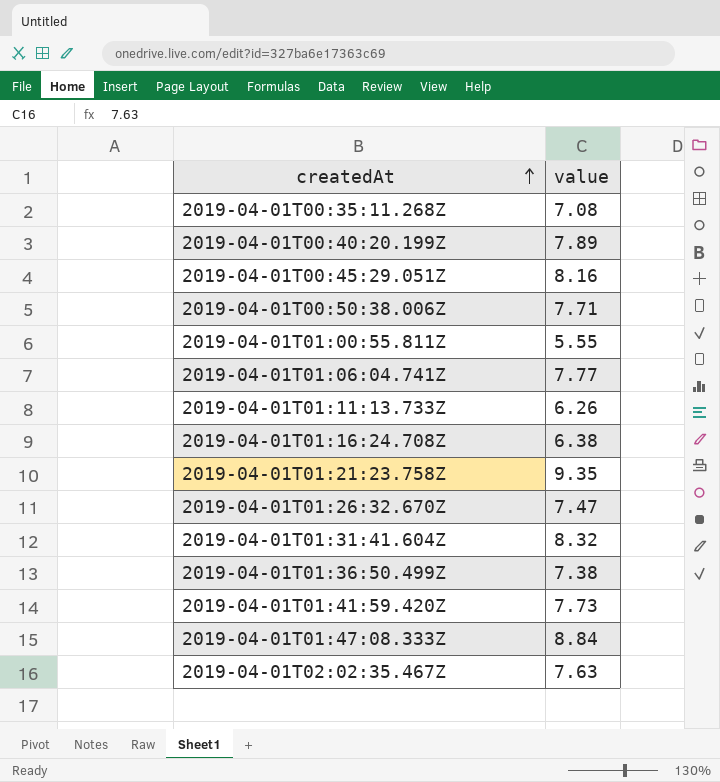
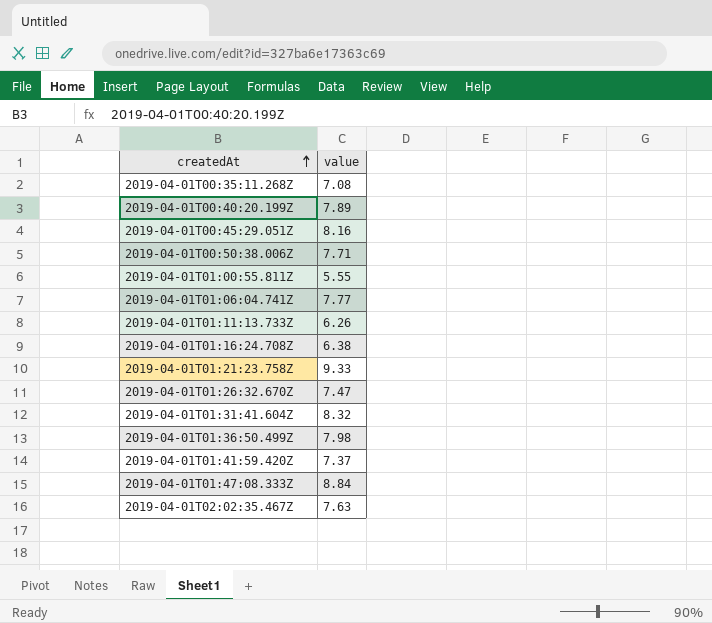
2019-04-01T01:21:23.758Z | value: 9.35 -> 9.33
2019-04-01T01:36:50.499Z | value: 7.38 -> 7.98
2019-04-01T01:41:59.420Z | value: 7.73 -> 7.37

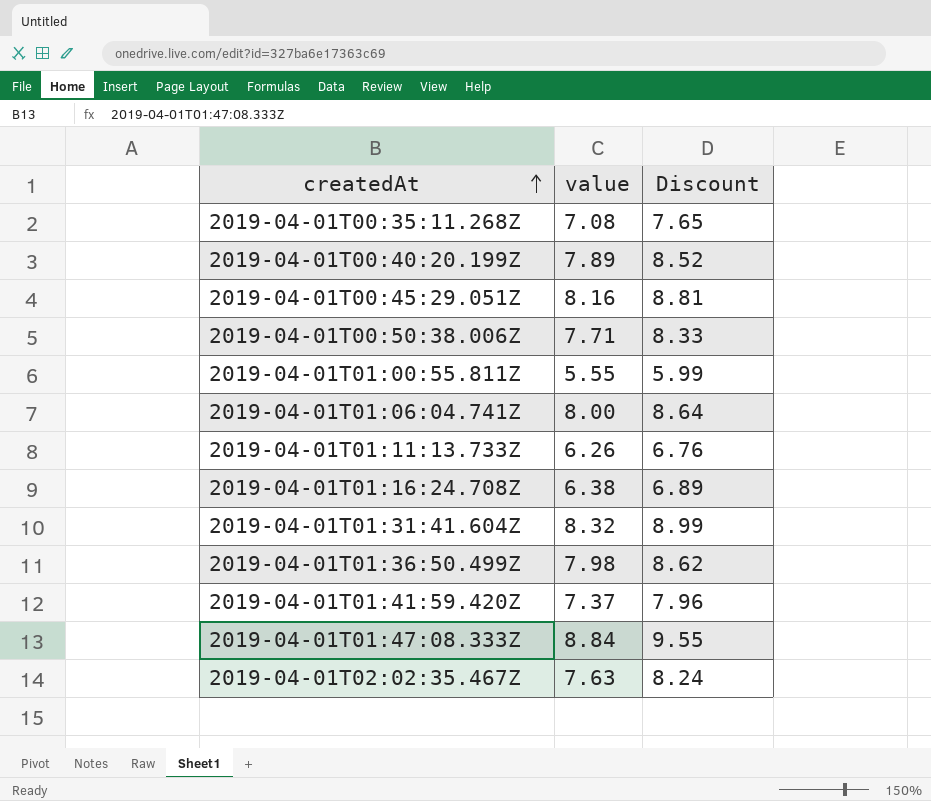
column Discount | formula: none -> [value] * 1.08
row 2019-04-01T01:21:23.758Z: 9.33 -> none
row 2019-04-01T01:26:32.670Z: 7.47 -> none
2019-04-01T01:06:04.741Z | value: 7.77 -> 8.00

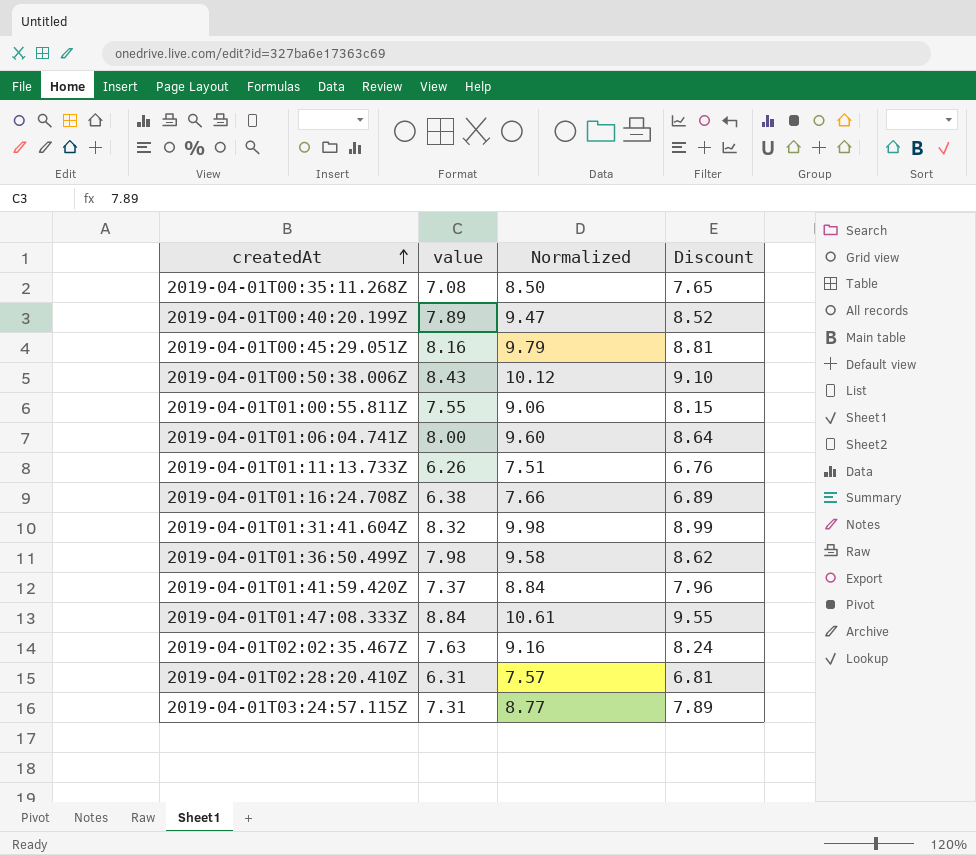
column Normalized | formula: none -> [value] * 1.2
2019-04-01T00:50:38.006Z | value: 7.71 -> 8.43
2019-04-01T00:50:38.006Z | Discount: 8.33 -> 9.10
2019-04-01T01:00:55.811Z | value: 5.55 -> 7.55
2019-04-01T01:00:55.811Z | Discount: 5.99 -> 8.15
row 2019-04-01T02:28:20.410Z: none -> 6.31 | 7.57 | 6.81
row 2019-04-01T03:24:57.115Z: none -> 7.31 | 8.77 | 7.89

